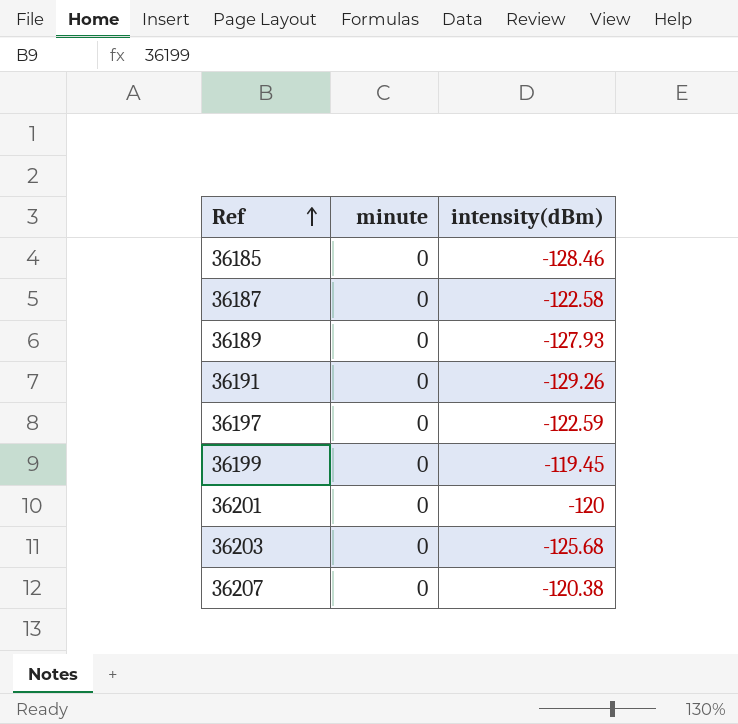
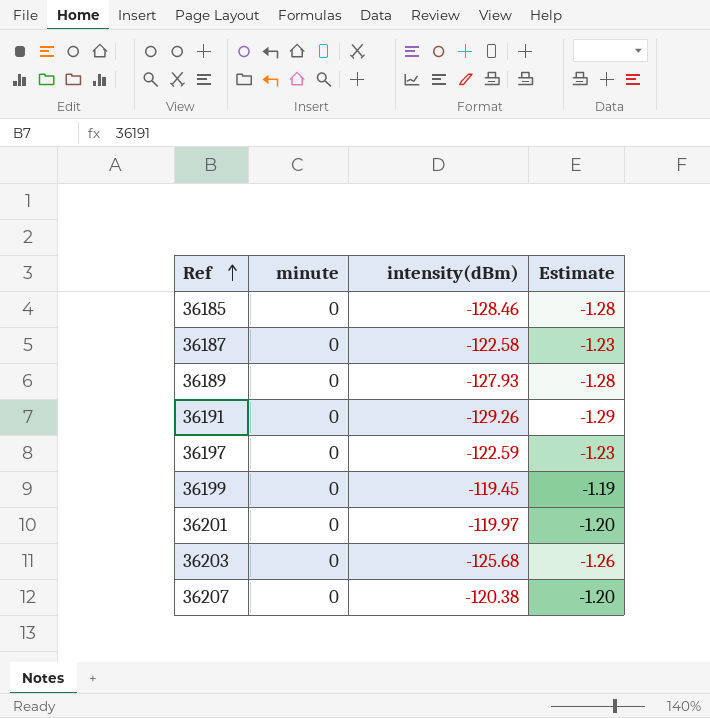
column Estimate | formula: none -> [intensity(dBm)] * 0.01
36201 | intensity(dBm): -120 -> -119.97

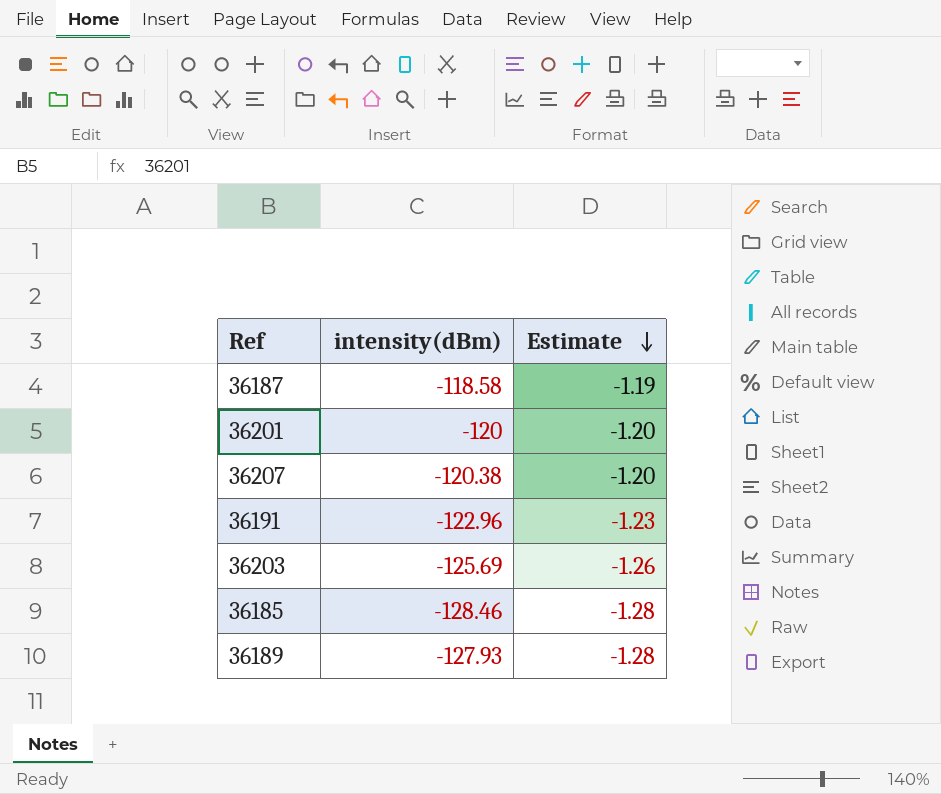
row order: Ref ascending -> Estimate descending
column minute | position: 2 -> none
row 36197: 0 | -122.59 | -1.23 -> none
row 36199: 0 | -119.45 | -1.19 -> none
36187 | intensity(dBm): -122.58 -> -118.58
36187 | Estimate: -1.23 -> -1.19
36201 | intensity(dBm): -119.97 -> -120
36191 | intensity(dBm): -129.26 -> -122.96
36191 | Estimate: -1.29 -> -1.23
36203 | intensity(dBm): -125.68 -> -125.69

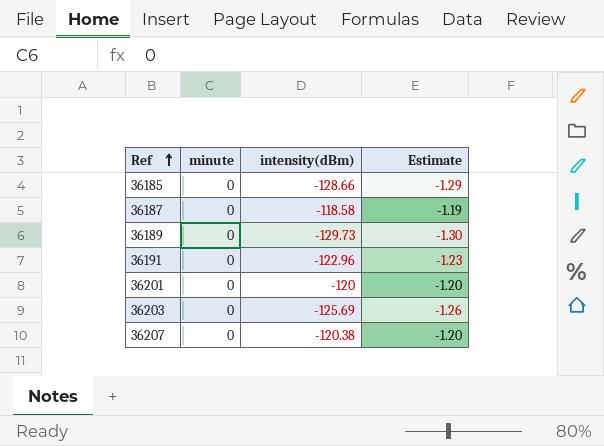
row order: Estimate descending -> Ref ascending
column minute | position: none -> 2
36185 | intensity(dBm): -128.46 -> -128.66
36185 | Estimate: -1.28 -> -1.29
36189 | intensity(dBm): -127.93 -> -129.73
36189 | Estimate: -1.28 -> -1.30

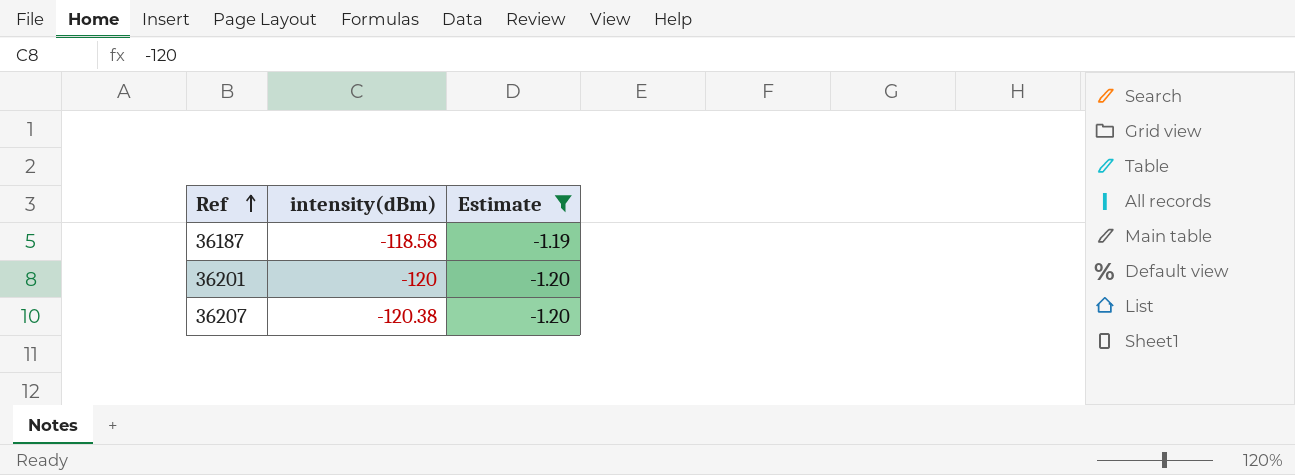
filter: none -> Estimate >= -1.20
column minute | position: 2 -> none

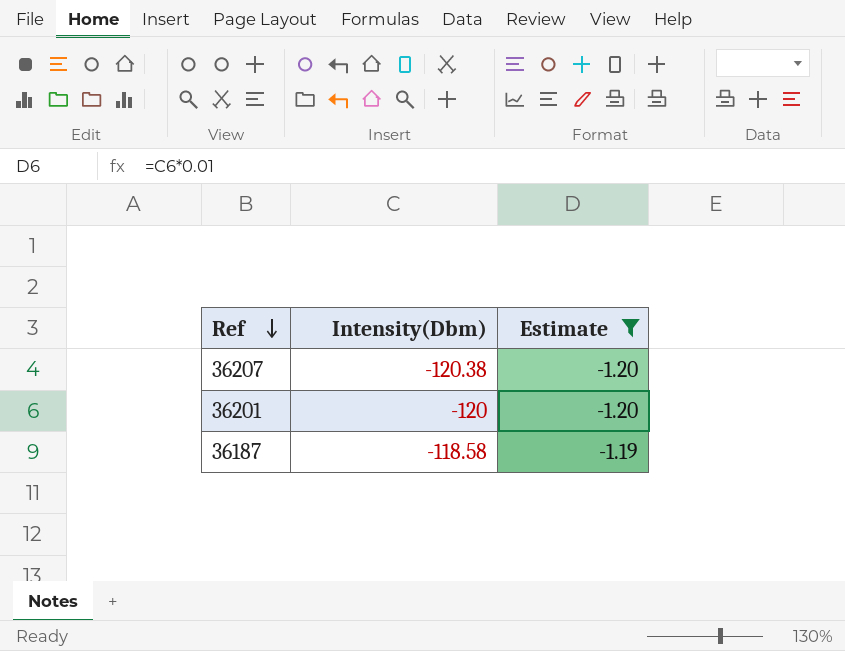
row order: Ref ascending -> Ref descending
column name: intensity(dBm) -> Intensity(Dbm)

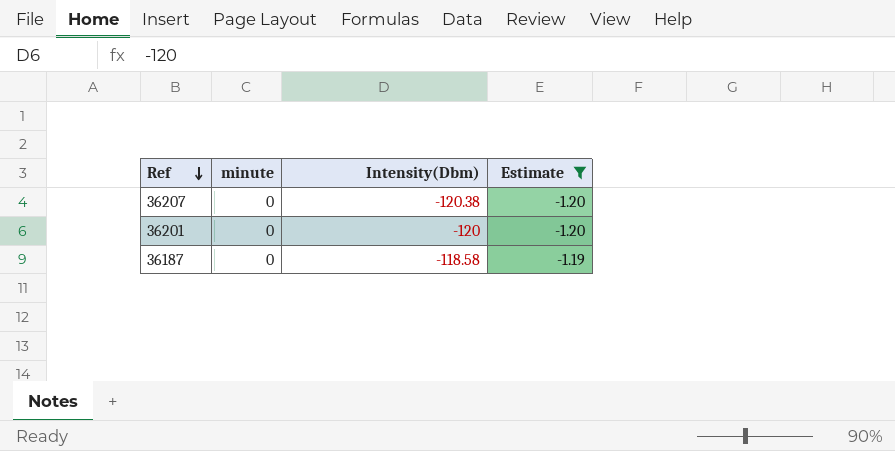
column minute | position: none -> 2

